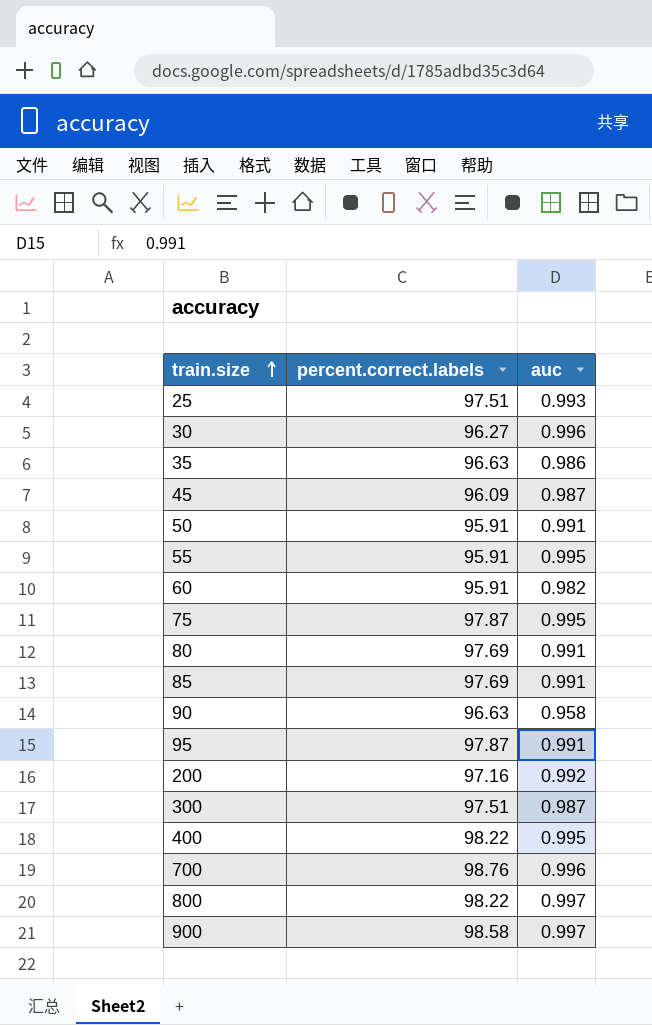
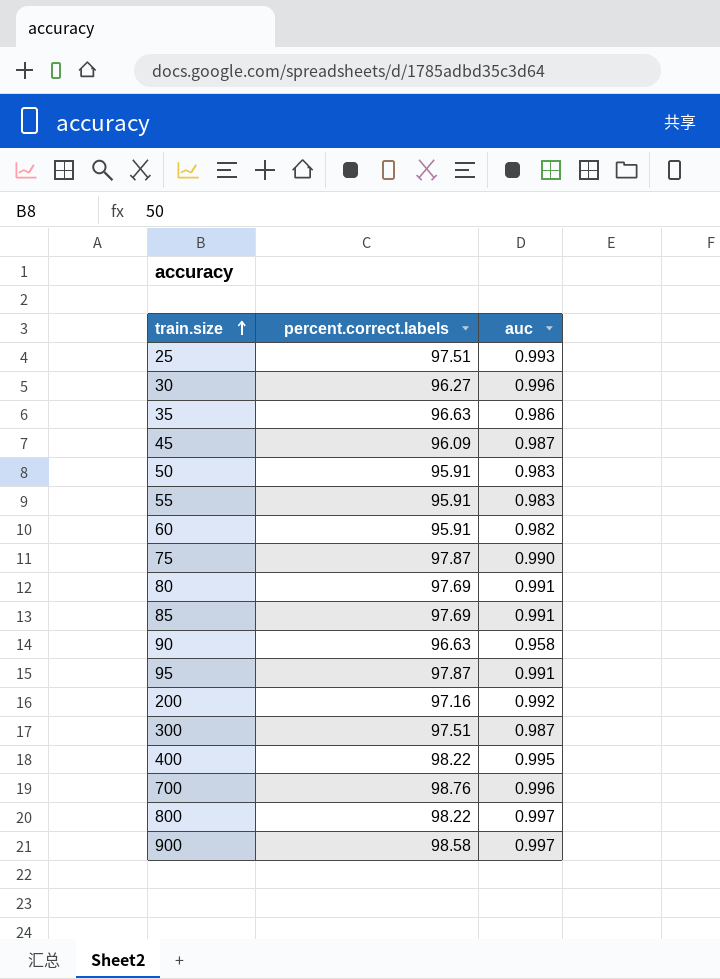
50 | auc: 0.991 -> 0.983
55 | auc: 0.995 -> 0.983
75 | auc: 0.995 -> 0.990

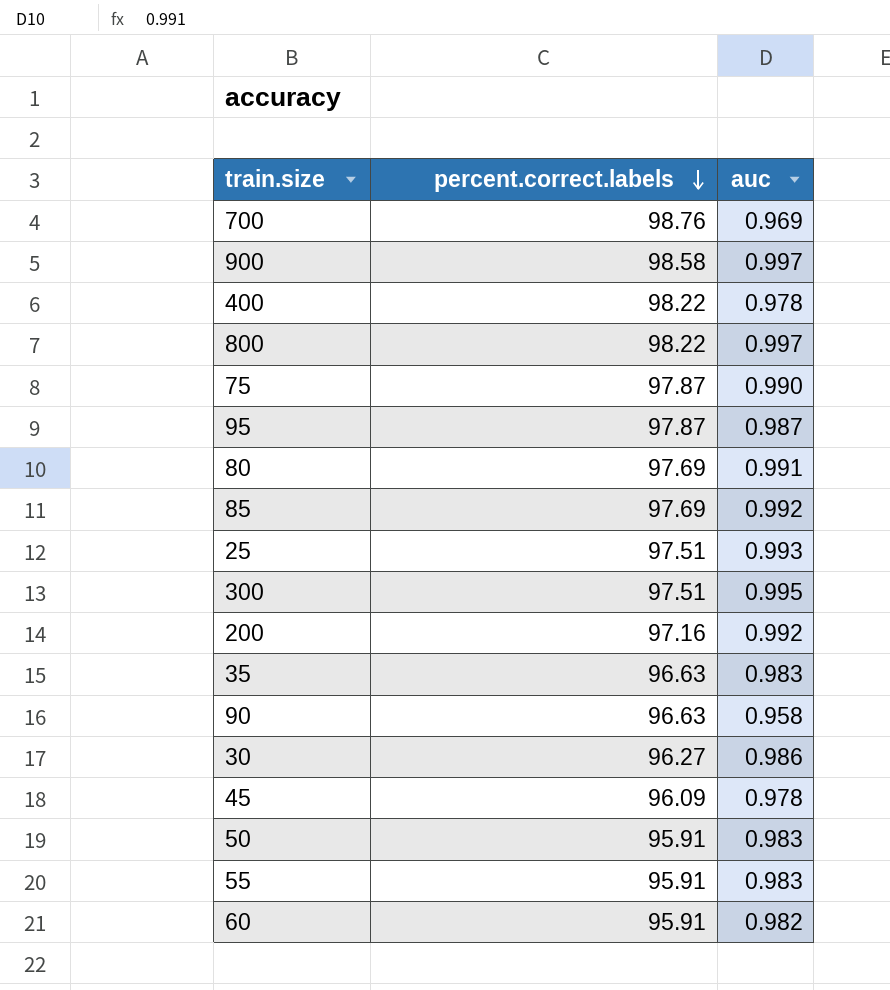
row order: train.size ascending -> percent.correct.labels descending
700 | auc: 0.996 -> 0.969
400 | auc: 0.995 -> 0.978
95 | auc: 0.991 -> 0.987
85 | auc: 0.991 -> 0.992
300 | auc: 0.987 -> 0.995
35 | auc: 0.986 -> 0.983
30 | auc: 0.996 -> 0.986
45 | auc: 0.987 -> 0.978

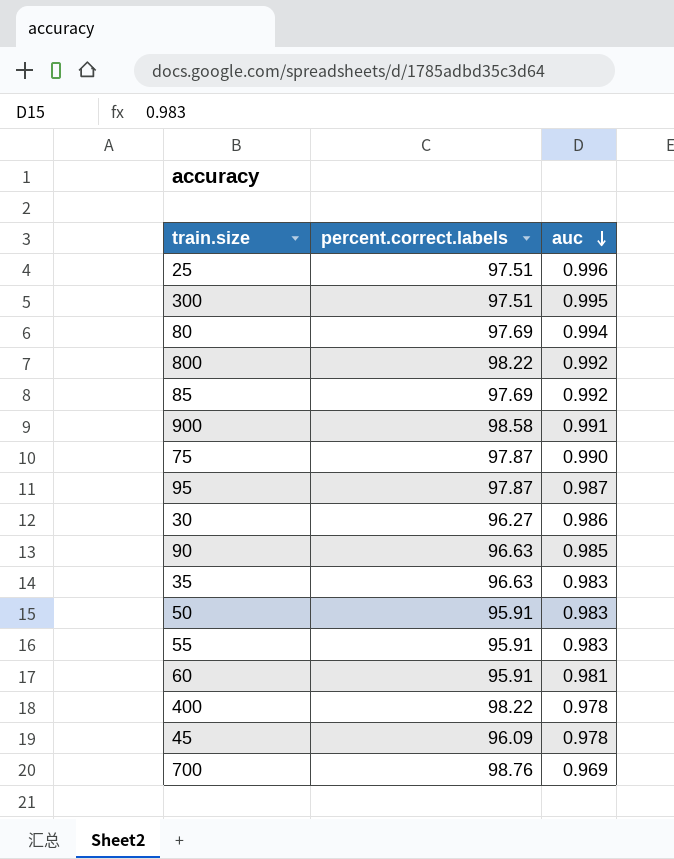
row order: percent.correct.labels descending -> auc descending
row 200: 97.16 | 0.992 -> none
25 | auc: 0.993 -> 0.996
80 | auc: 0.991 -> 0.994
800 | auc: 0.997 -> 0.992
900 | auc: 0.997 -> 0.991
90 | auc: 0.958 -> 0.985
60 | auc: 0.982 -> 0.981

